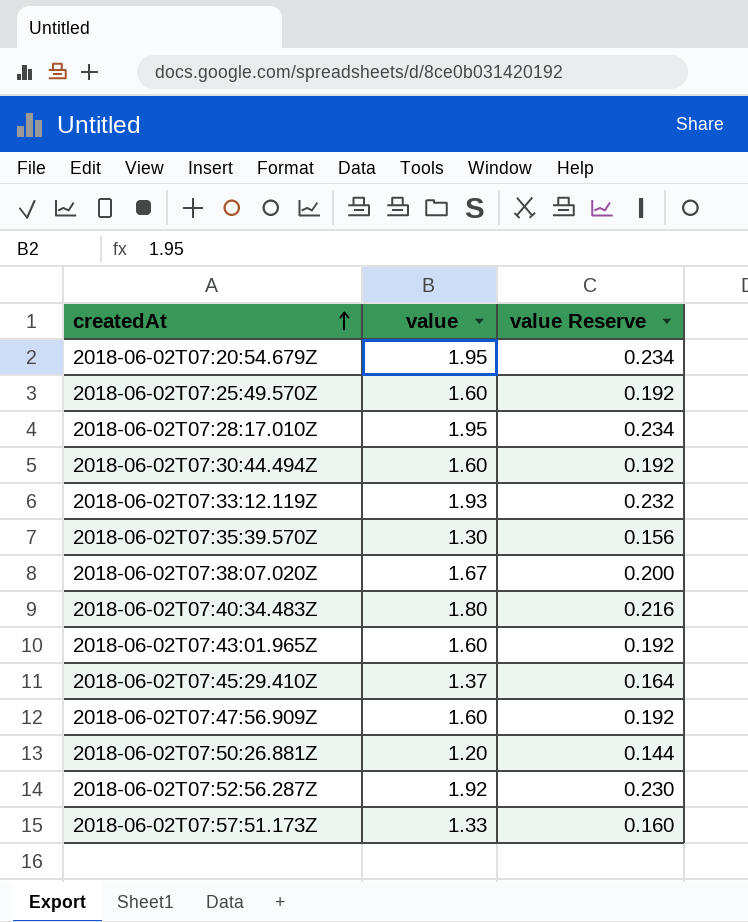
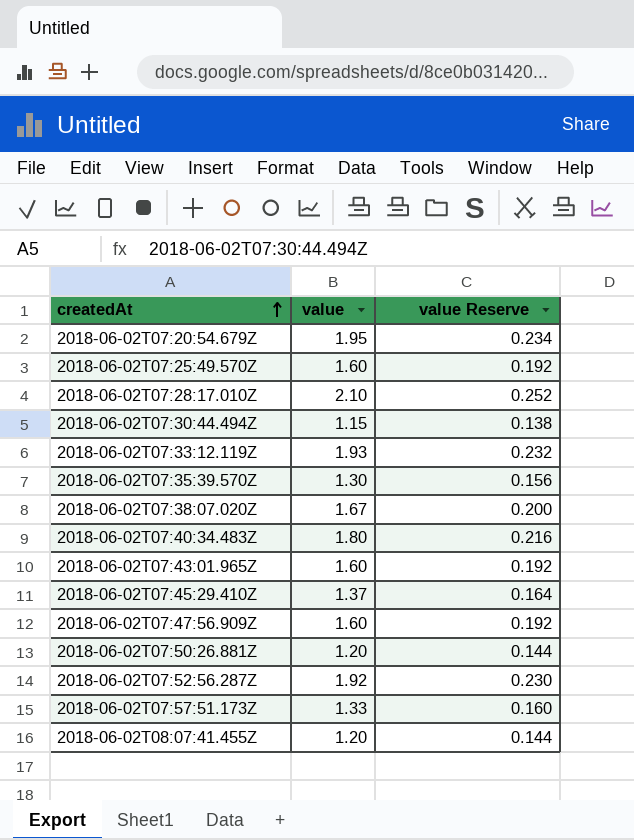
2018-06-02T07:28:17.010Z | value: 1.95 -> 2.10
2018-06-02T07:28:17.010Z | value Reserve: 0.234 -> 0.252
2018-06-02T07:30:44.494Z | value: 1.60 -> 1.15
2018-06-02T07:30:44.494Z | value Reserve: 0.192 -> 0.138
row 2018-06-02T08:07:41.455Z: none -> 1.20 | 0.144

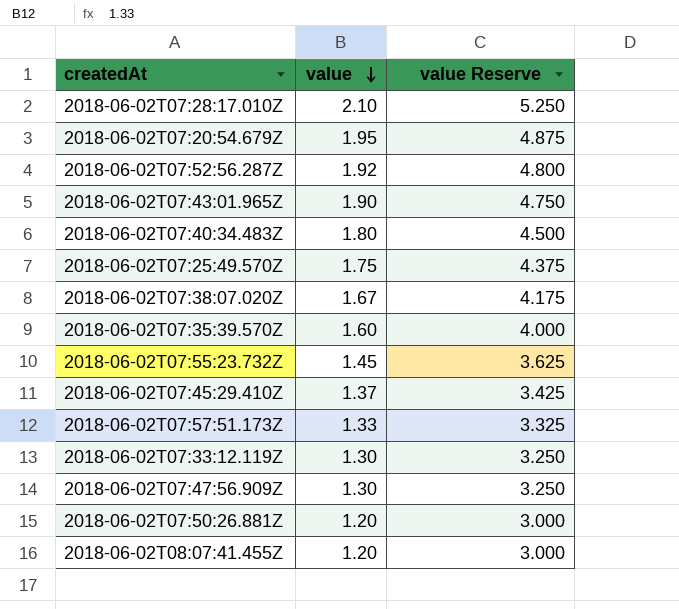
row order: createdAt ascending -> value descending
column value Reserve | formula: [value] * 0.12 -> [value] * 2.5
row 2018-06-02T07:30:44.494Z: 1.15 | 0.138 -> none
2018-06-02T07:43:01.965Z | value: 1.60 -> 1.90
2018-06-02T07:25:49.570Z | value: 1.60 -> 1.75
2018-06-02T07:35:39.570Z | value: 1.30 -> 1.60
row 2018-06-02T07:55:23.732Z: none -> 1.45 | 3.625
2018-06-02T07:33:12.119Z | value: 1.93 -> 1.30
2018-06-02T07:47:56.909Z | value: 1.60 -> 1.30

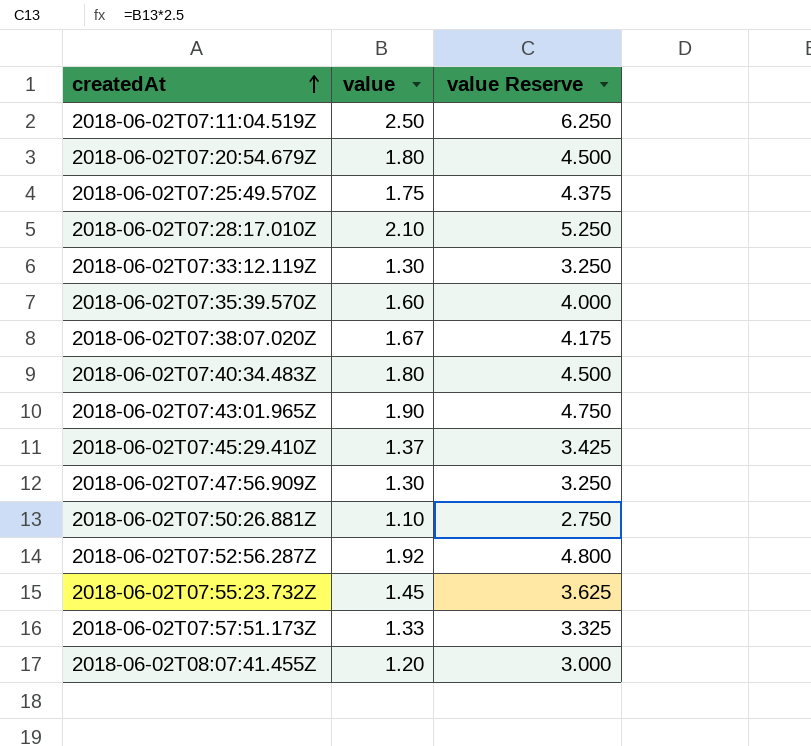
row order: value descending -> createdAt ascending
row 2018-06-02T07:11:04.519Z: none -> 2.50 | 6.250
2018-06-02T07:20:54.679Z | value: 1.95 -> 1.80
2018-06-02T07:20:54.679Z | value Reserve: 4.875 -> 4.500
2018-06-02T07:50:26.881Z | value: 1.20 -> 1.10
2018-06-02T07:50:26.881Z | value Reserve: 3.000 -> 2.750

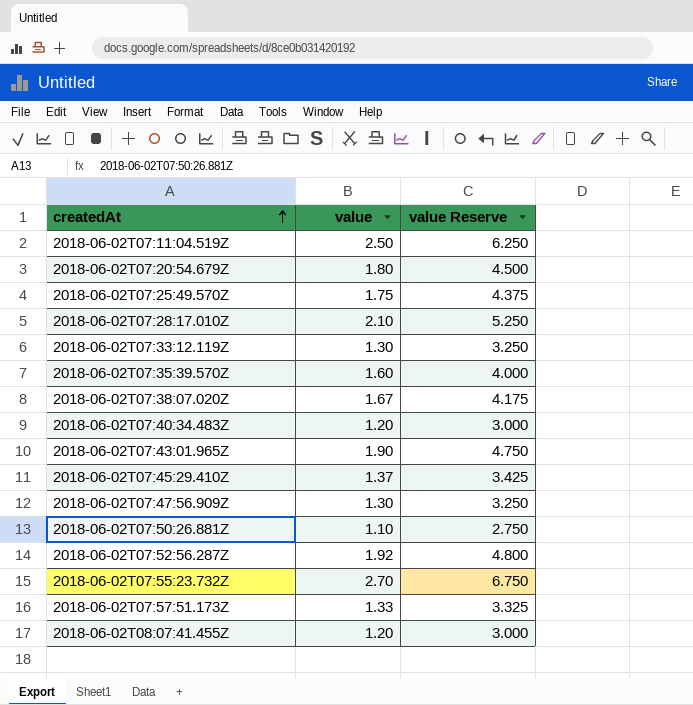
2018-06-02T07:40:34.483Z | value: 1.80 -> 1.20
2018-06-02T07:40:34.483Z | value Reserve: 4.500 -> 3.000
2018-06-02T07:55:23.732Z | value: 1.45 -> 2.70
2018-06-02T07:55:23.732Z | value Reserve: 3.625 -> 6.750

